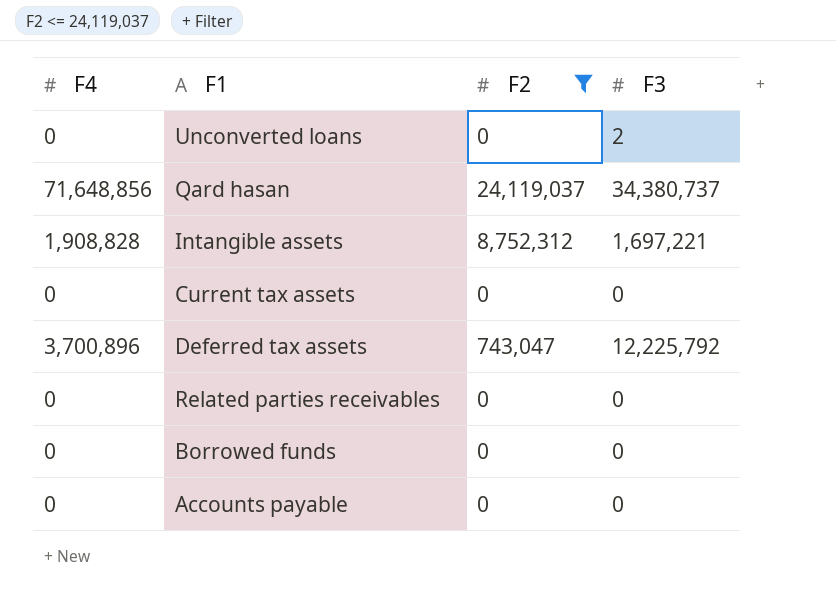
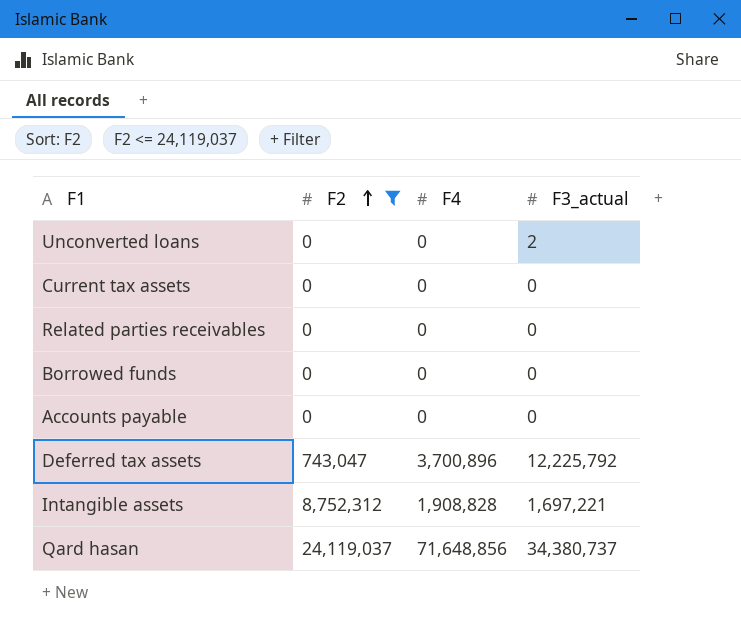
row order: none -> F2 ascending
column F4 | position: 1 -> 3
column name: F3 -> F3_actual

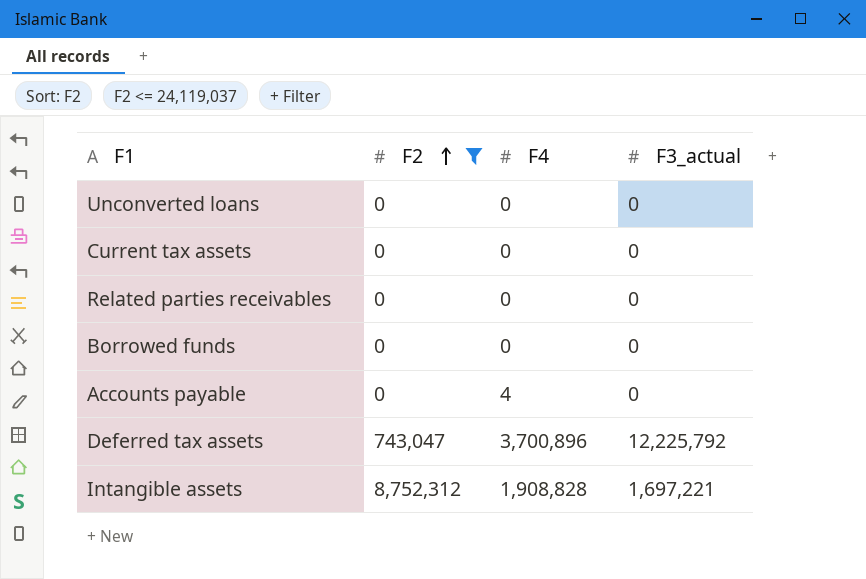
row Qard hasan: 24,119,037 | 71,648,856 | 34,380,737 -> none
Unconverted loans | F3_actual: 2 -> 0
Accounts payable | F4: 0 -> 4

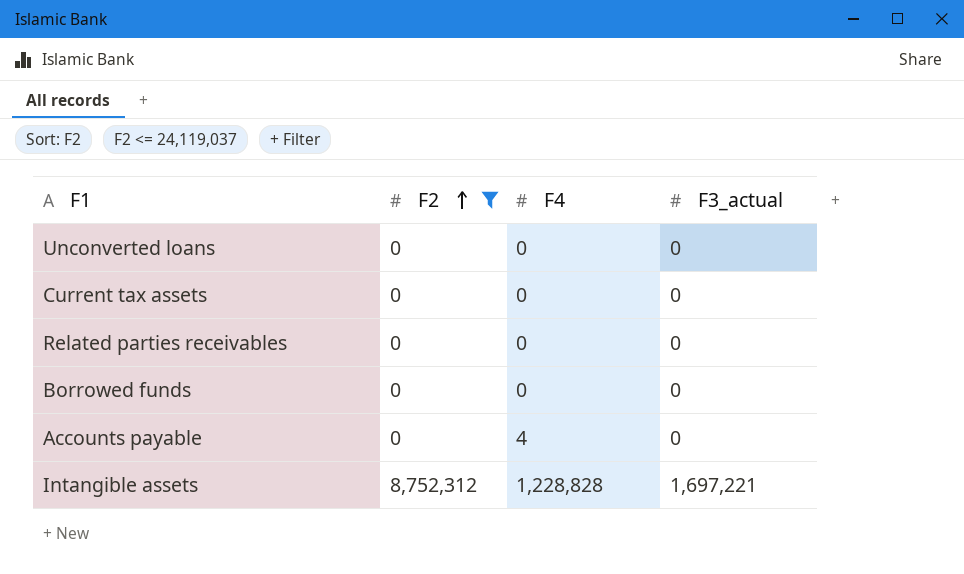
row Deferred tax assets: 743,047 | 3,700,896 | 12,225,792 -> none
Intangible assets | F4: 1,908,828 -> 1,228,828

